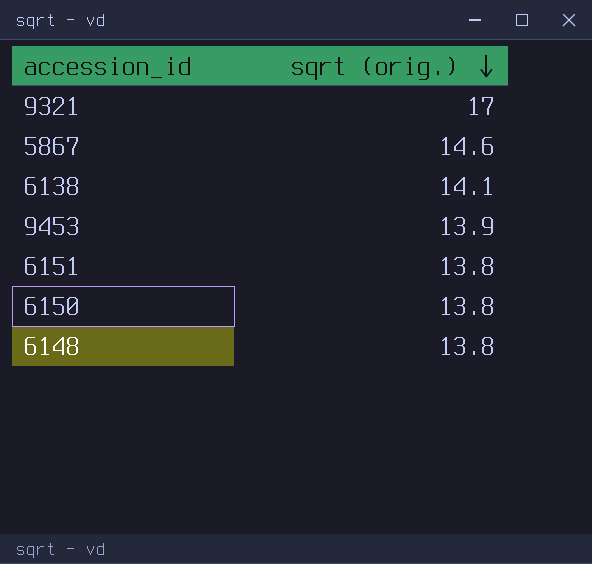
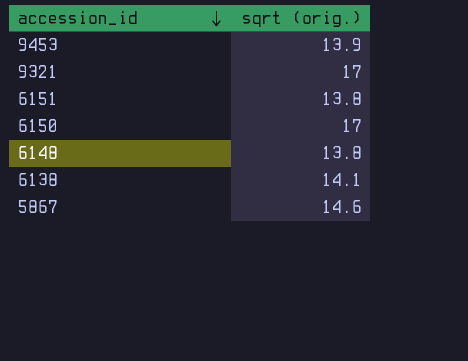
row order: sqrt (orig.) descending -> accession_id descending
6150 | sqrt (orig.): 13.8 -> 17

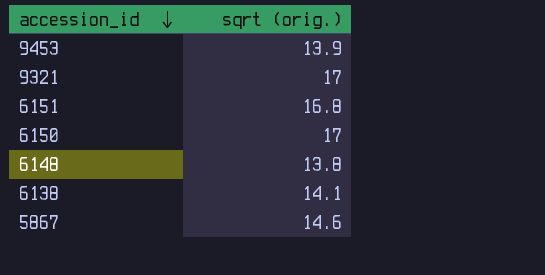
6151 | sqrt (orig.): 13.8 -> 16.8

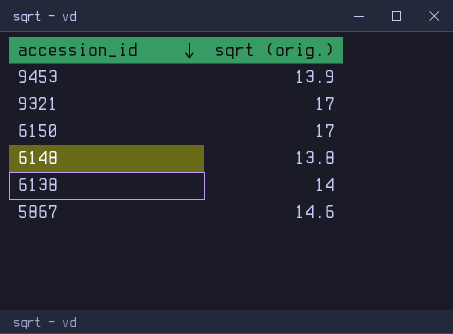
row 6151: 16.8 -> none
6138 | sqrt (orig.): 14.1 -> 14

